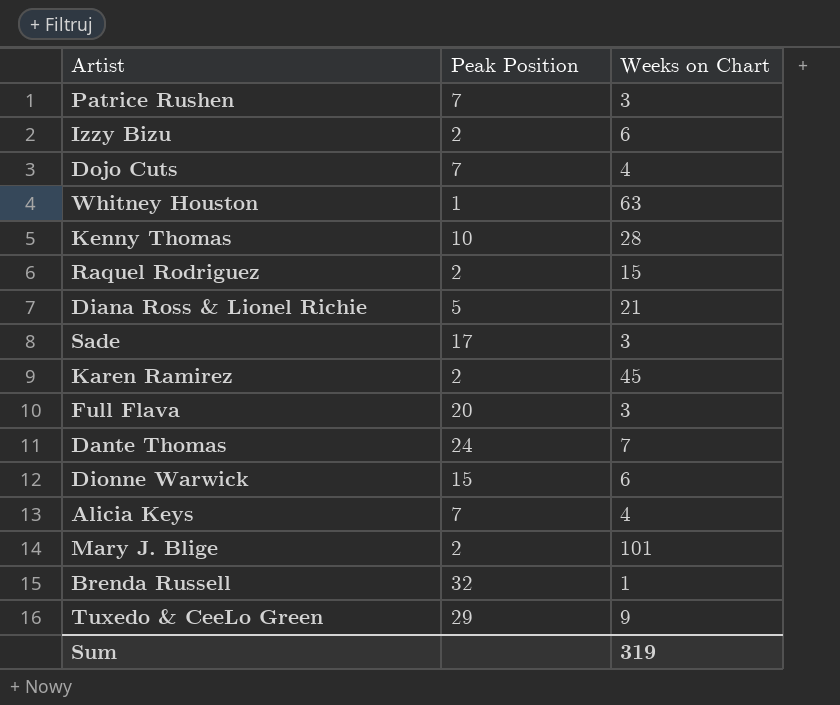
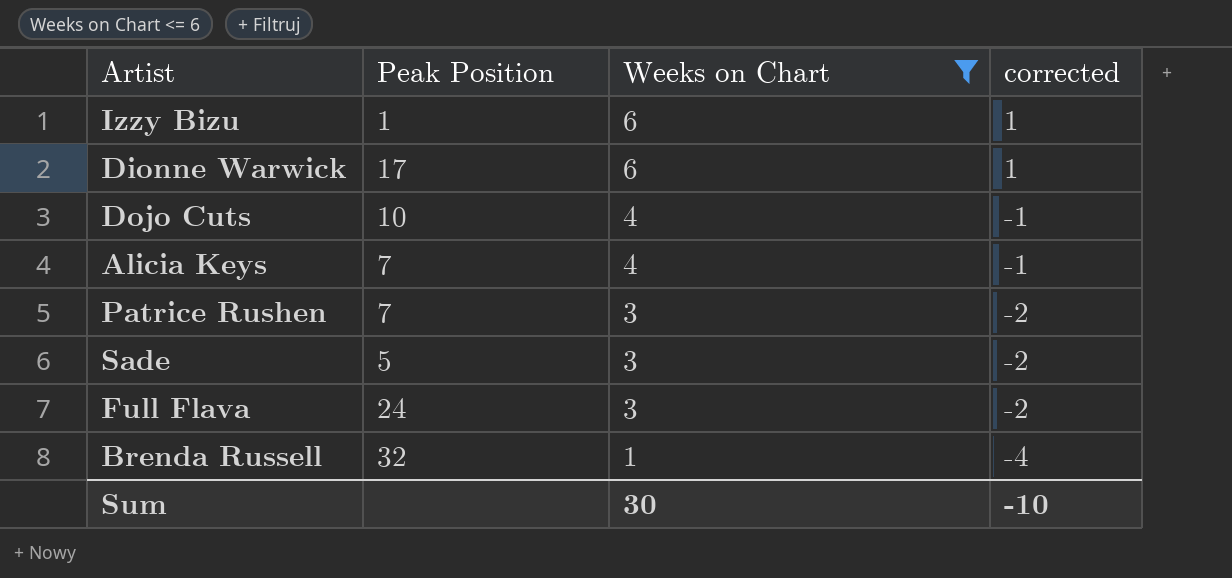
filter: none -> Weeks on Chart <= 6
row order: none -> Weeks on Chart descending
column corrected | formula: none -> [Weeks on Chart] - 5
Izzy Bizu | Peak Position: 2 -> 1
Dionne Warwick | Peak Position: 15 -> 17
Dojo Cuts | Peak Position: 7 -> 10
Sade | Peak Position: 17 -> 5
Full Flava | Peak Position: 20 -> 24
Sum | Weeks on Chart: 319 -> 30

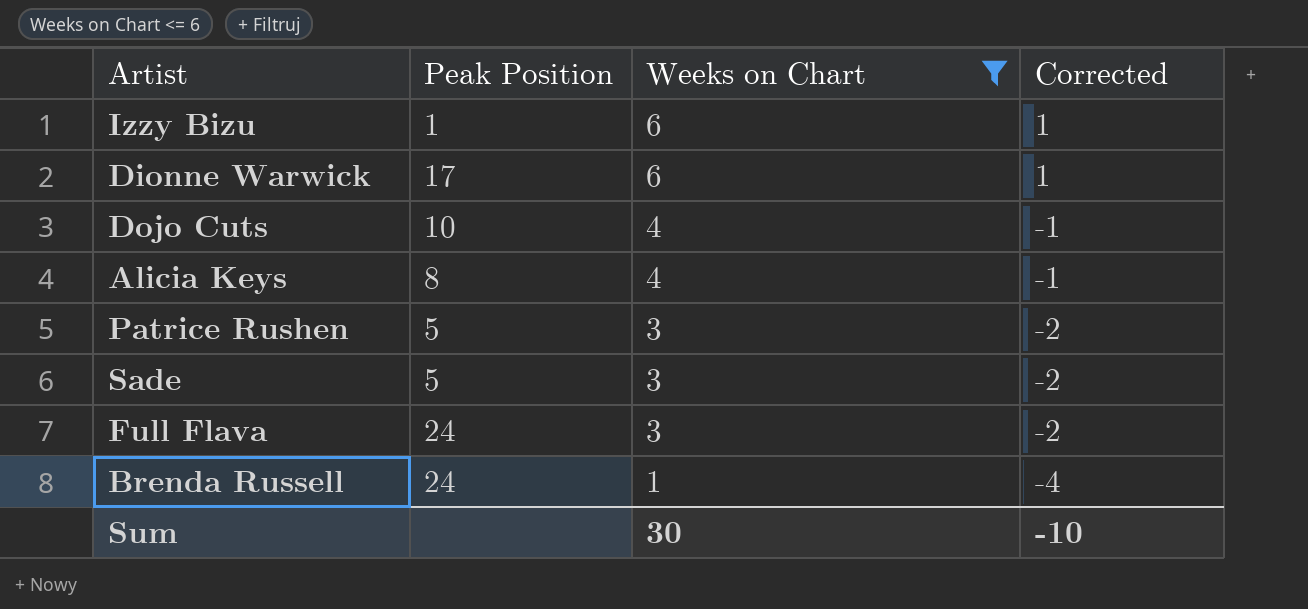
column name: corrected -> Corrected
Alicia Keys | Peak Position: 7 -> 8
Patrice Rushen | Peak Position: 7 -> 5
Brenda Russell | Peak Position: 32 -> 24

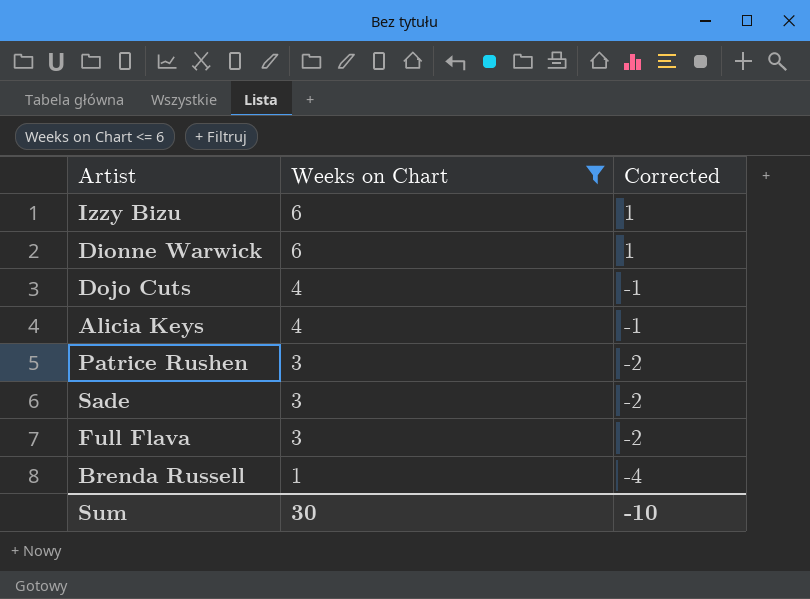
column Peak Position | position: 2 -> none

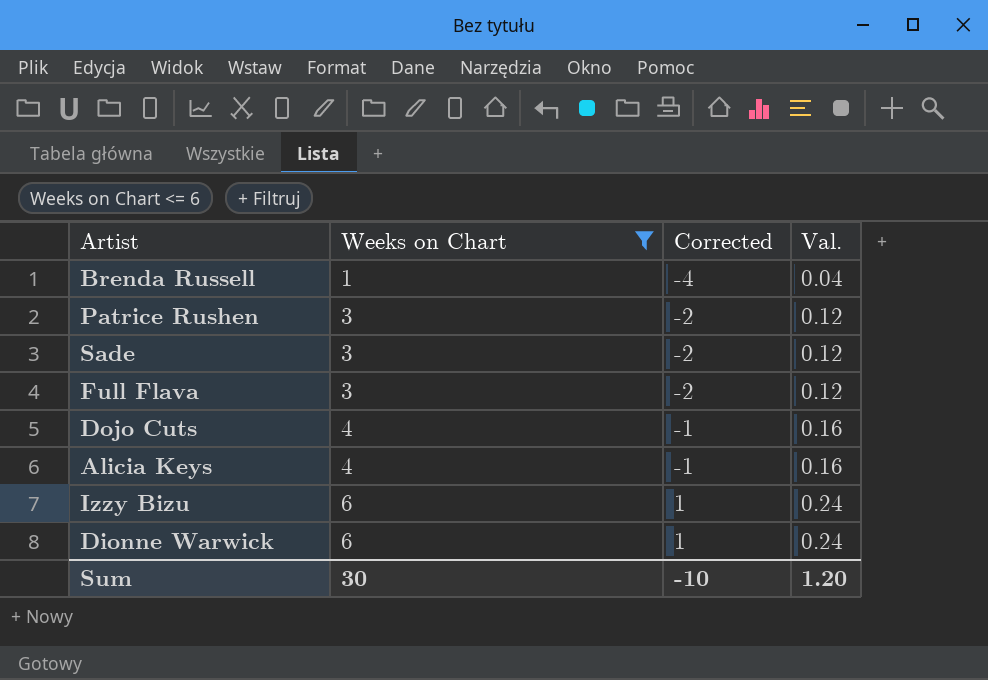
row order: Weeks on Chart descending -> Weeks on Chart ascending
column Val. | formula: none -> [Weeks on Chart] * 0.04

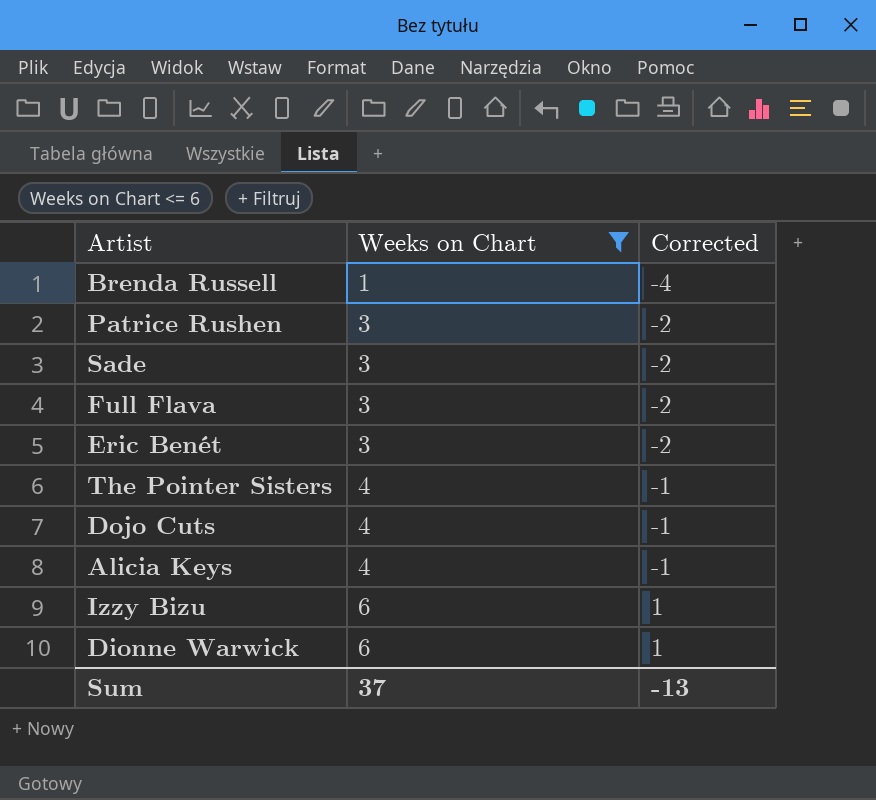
column Val. | formula: [Weeks on Chart] * 0.04 -> none
row Eric Benét: none -> 3 | -2
row The Pointer Sisters: none -> 4 | -1
Sum | Weeks on Chart: 30 -> 37
Sum | Corrected: -10 -> -13

